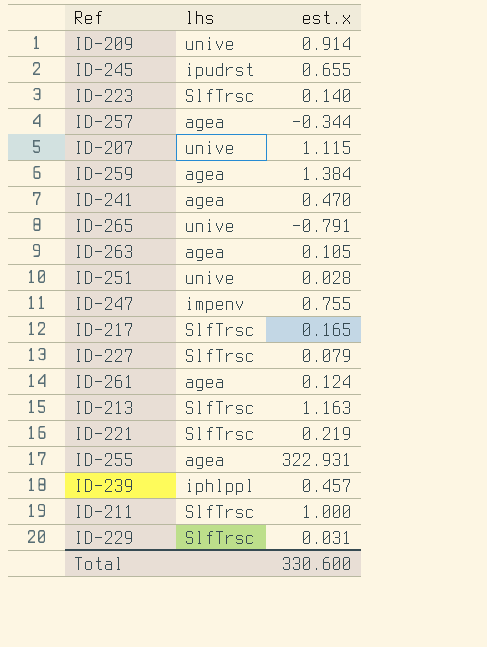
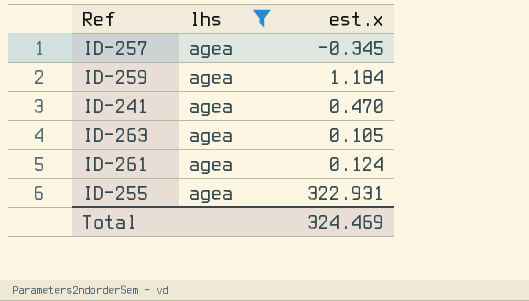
filter: none -> lhs = agea
ID-257 | est.x: -0.344 -> -0.345
ID-259 | est.x: 1.384 -> 1.184
Total | est.x: 330.600 -> 324.469

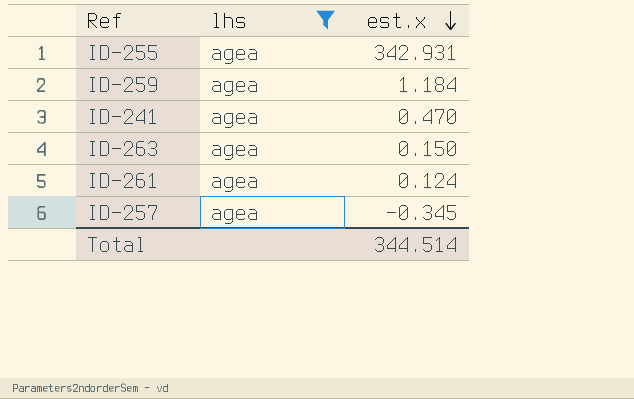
row order: none -> est.x descending
ID-255 | est.x: 322.931 -> 342.931
ID-263 | est.x: 0.105 -> 0.150
Total | est.x: 324.469 -> 344.514

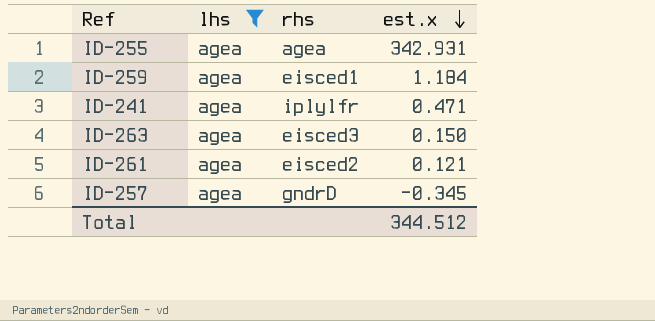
column rhs | position: none -> 3
ID-241 | est.x: 0.470 -> 0.471
ID-261 | est.x: 0.124 -> 0.121
Total | est.x: 344.514 -> 344.512

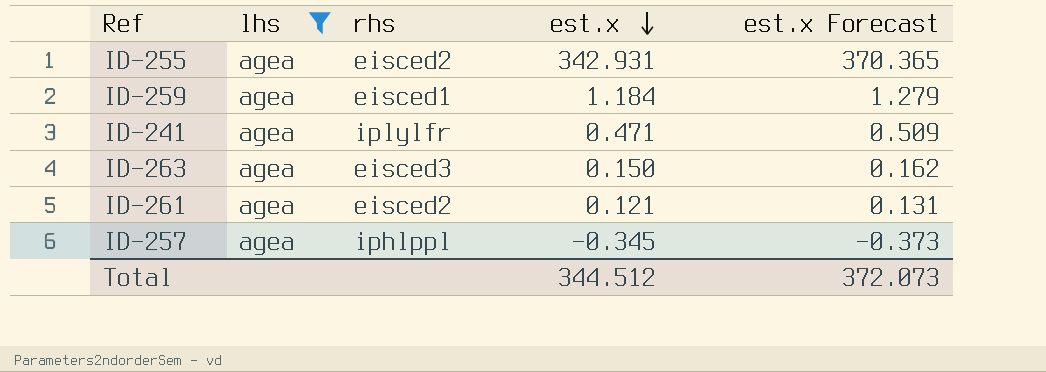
column est.x Forecast | formula: none -> [est.x] * 1.08
ID-255 | rhs: agea -> eisced2
ID-257 | rhs: gndrD -> iphlppl

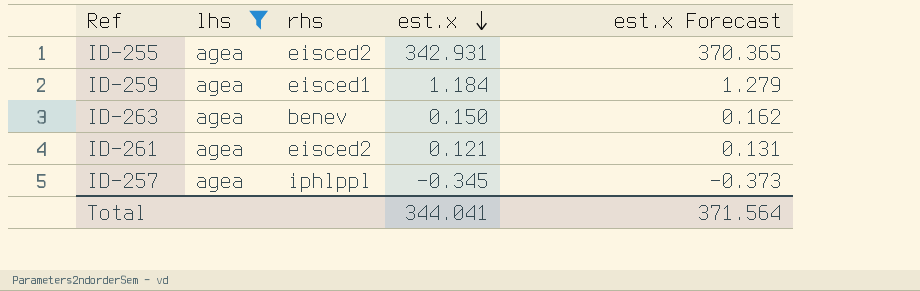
row ID-241: agea | iplylfr | 0.471 | 0.509 -> none
ID-263 | rhs: eisced3 -> benev
Total | est.x: 344.512 -> 344.041
Total | est.x Forecast: 372.073 -> 371.564

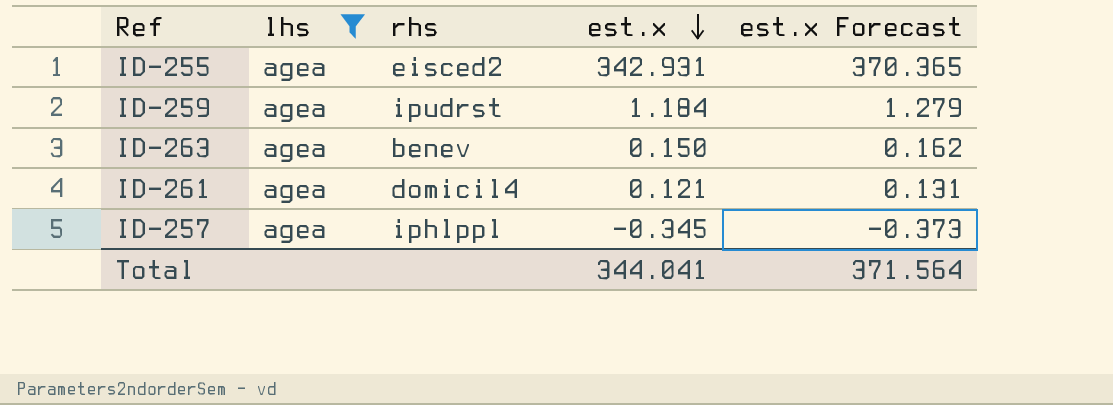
ID-259 | rhs: eisced1 -> ipudrst
ID-261 | rhs: eisced2 -> domicil4

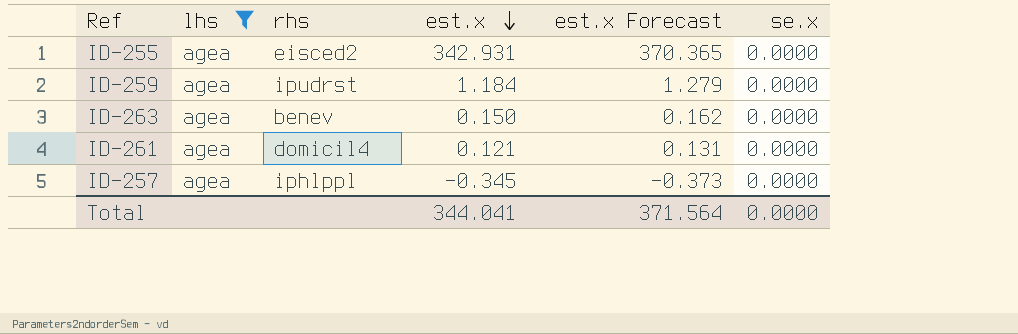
column se.x | position: none -> 6

